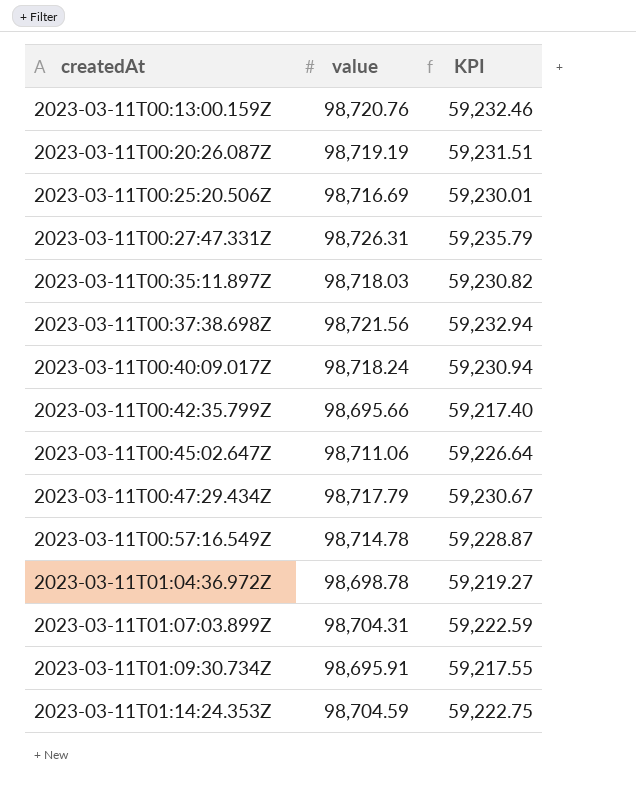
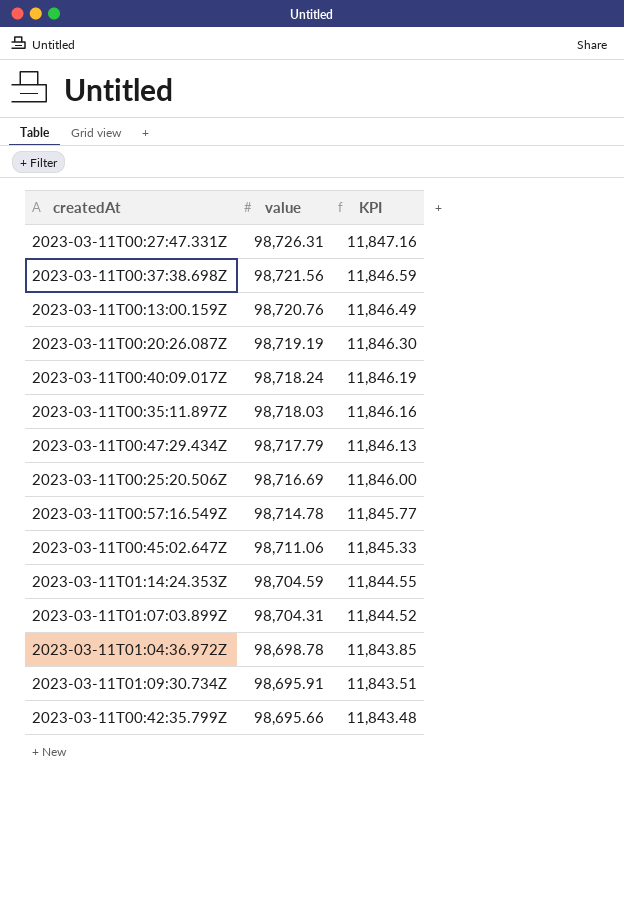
row order: createdAt ascending -> value descending
column KPI | formula: [value] * 0.6 -> [value] * 0.12

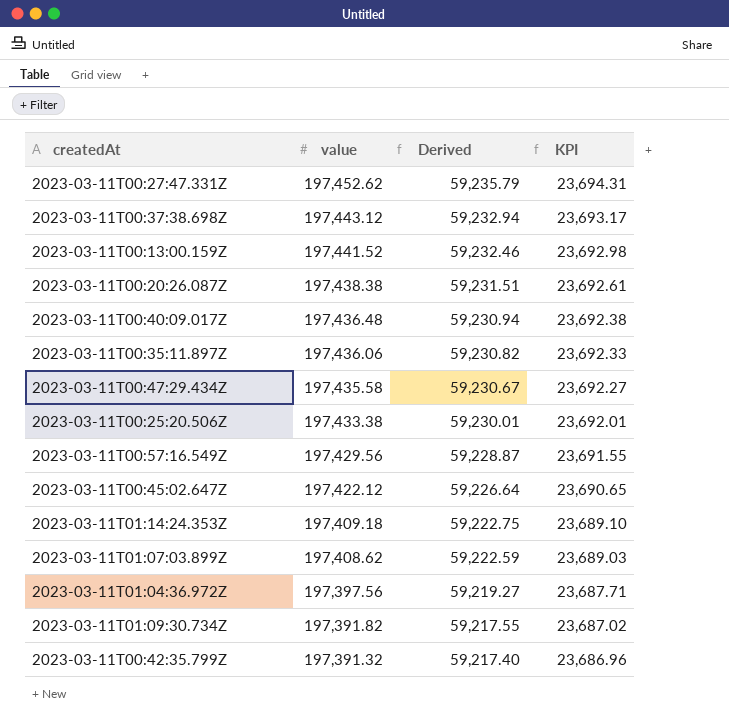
column Derived | formula: none -> [value] * 0.3
2023-03-11T00:27:47.331Z | value: 98,726.31 -> 197,452.62
2023-03-11T00:27:47.331Z | KPI: 11,847.16 -> 23,694.31
2023-03-11T00:37:38.698Z | value: 98,721.56 -> 197,443.12
2023-03-11T00:37:38.698Z | KPI: 11,846.59 -> 23,693.17
2023-03-11T00:13:00.159Z | value: 98,720.76 -> 197,441.52
2023-03-11T00:13:00.159Z | KPI: 11,846.49 -> 23,692.98
2023-03-11T00:20:26.087Z | value: 98,719.19 -> 197,438.38
2023-03-11T00:20:26.087Z | KPI: 11,846.30 -> 23,692.61
2023-03-11T00:40:09.017Z | value: 98,718.24 -> 197,436.48
2023-03-11T00:40:09.017Z | KPI: 11,846.19 -> 23,692.38
2023-03-11T00:35:11.897Z | value: 98,718.03 -> 197,436.06
2023-03-11T00:35:11.897Z | KPI: 11,846.16 -> 23,692.33
2023-03-11T00:47:29.434Z | value: 98,717.79 -> 197,435.58
2023-03-11T00:47:29.434Z | KPI: 11,846.13 -> 23,692.27
2023-03-11T00:25:20.506Z | value: 98,716.69 -> 197,433.38
2023-03-11T00:25:20.506Z | KPI: 11,846.00 -> 23,692.01
2023-03-11T00:57:16.549Z | value: 98,714.78 -> 197,429.56
2023-03-11T00:57:16.549Z | KPI: 11,845.77 -> 23,691.55
2023-03-11T00:45:02.647Z | value: 98,711.06 -> 197,422.12
2023-03-11T00:45:02.647Z | KPI: 11,845.33 -> 23,690.65
2023-03-11T01:14:24.353Z | value: 98,704.59 -> 197,409.18
2023-03-11T01:14:24.353Z | KPI: 11,844.55 -> 23,689.10
2023-03-11T01:07:03.899Z | value: 98,704.31 -> 197,408.62
2023-03-11T01:07:03.899Z | KPI: 11,844.52 -> 23,689.03
2023-03-11T01:04:36.972Z | value: 98,698.78 -> 197,397.56
2023-03-11T01:04:36.972Z | KPI: 11,843.85 -> 23,687.71
2023-03-11T01:09:30.734Z | value: 98,695.91 -> 197,391.82
2023-03-11T01:09:30.734Z | KPI: 11,843.51 -> 23,687.02
2023-03-11T00:42:35.799Z | value: 98,695.66 -> 197,391.32
2023-03-11T00:42:35.799Z | KPI: 11,843.48 -> 23,686.96

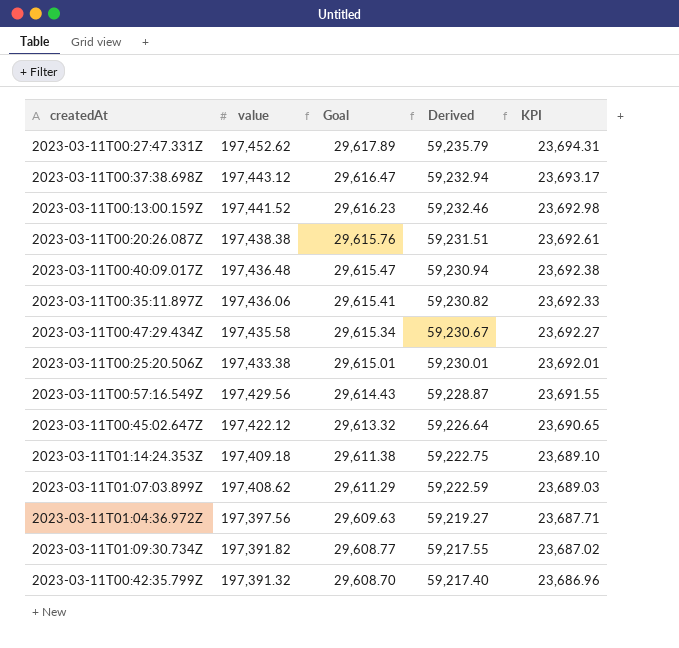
column Goal | formula: none -> [value] * 0.15

